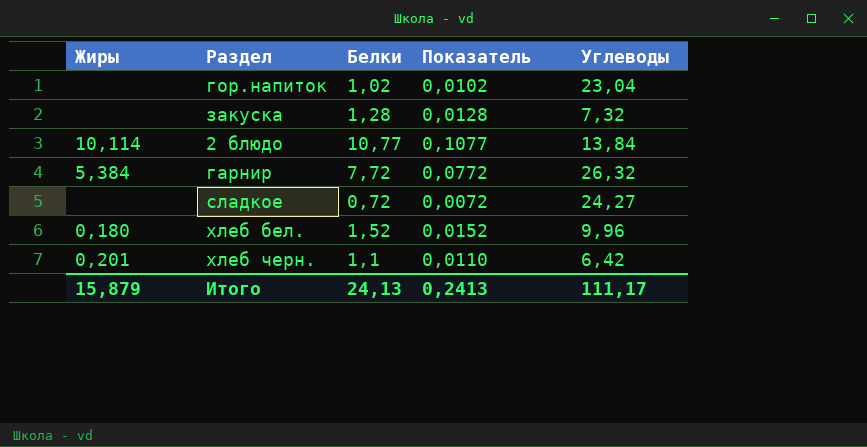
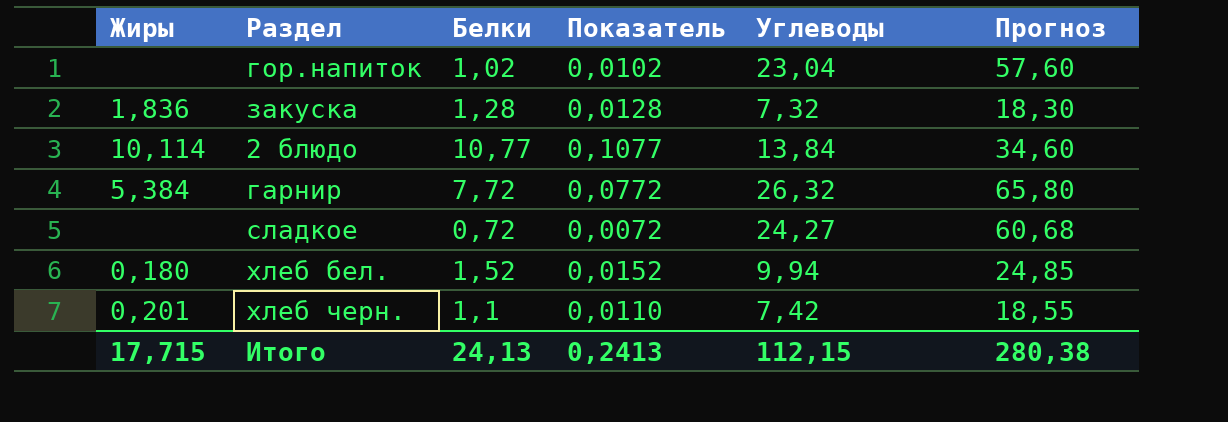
column Прогноз | formula: none -> [Углеводы] * 2,5
закуска | Жиры: none -> 1,836
хлеб бел. | Углеводы: 9,96 -> 9,94
хлеб черн. | Углеводы: 6,42 -> 7,42
Итого | Жиры: 15,879 -> 17,715
Итого | Углеводы: 111,17 -> 112,15

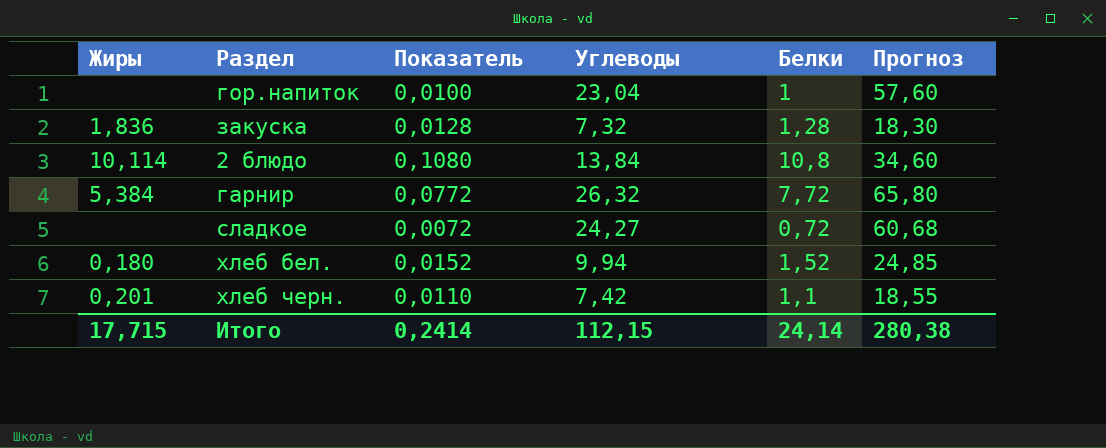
column Белки | position: 3 -> 5
гор.напиток | Показатель: 0,0102 -> 0,0100
гор.напиток | Белки: 1,02 -> 1
2 блюдо | Показатель: 0,1077 -> 0,1080
2 блюдо | Белки: 10,77 -> 10,8
Итого | Показатель: 0,2413 -> 0,2414
Итого | Белки: 24,13 -> 24,14

